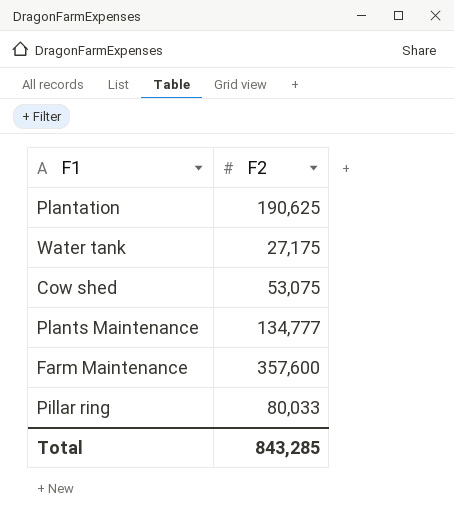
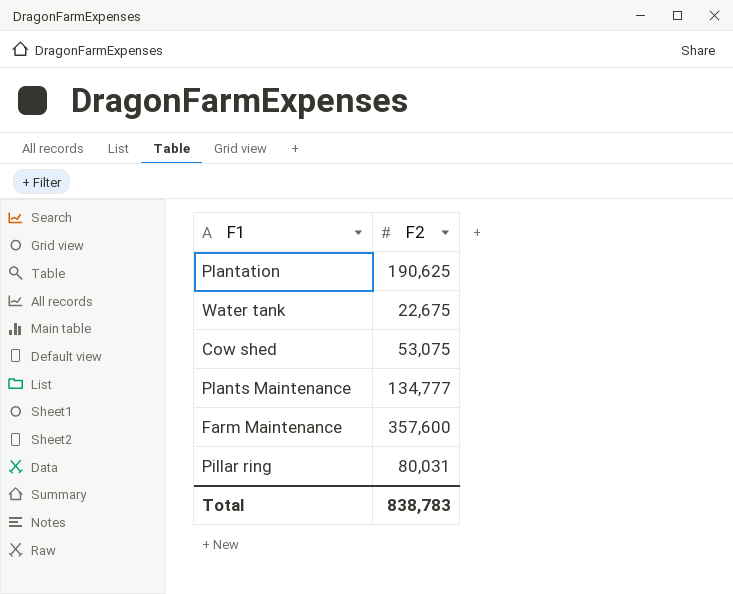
Water tank | F2: 27,175 -> 22,675
Pillar ring | F2: 80,033 -> 80,031
Total | F2: 843,285 -> 838,783

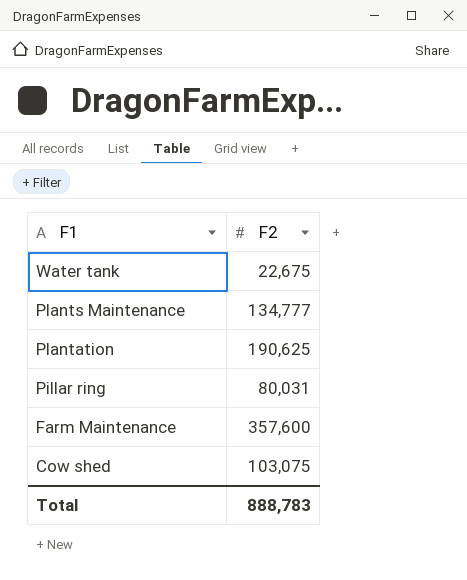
row order: none -> F1 descending
Cow shed | F2: 53,075 -> 103,075
Total | F2: 838,783 -> 888,783

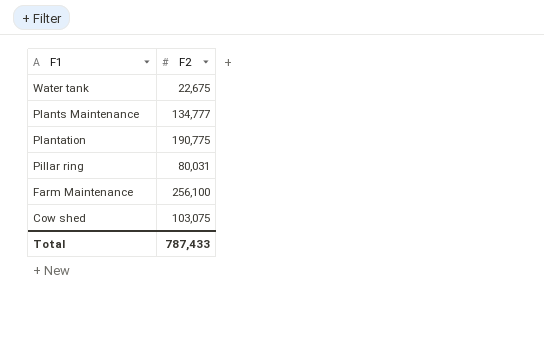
Plantation | F2: 190,625 -> 190,775
Farm Maintenance | F2: 357,600 -> 256,100
Total | F2: 888,783 -> 787,433

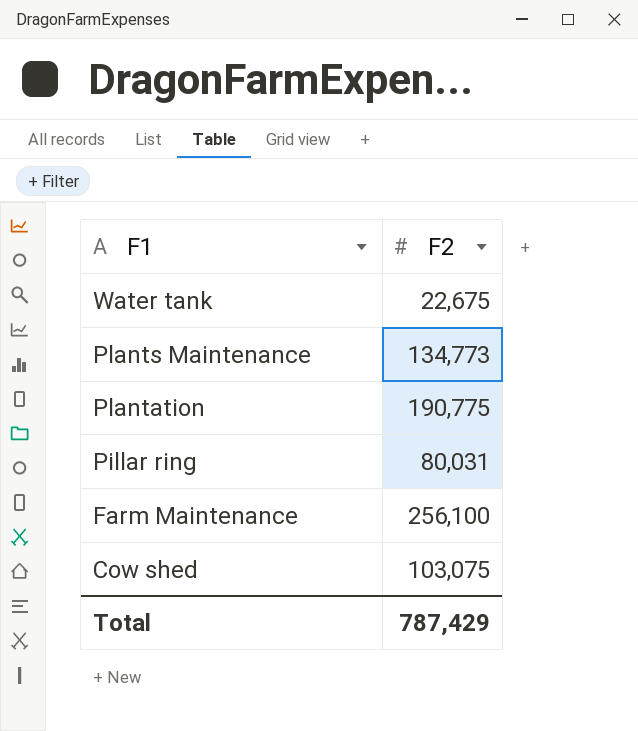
Plants Maintenance | F2: 134,777 -> 134,773
Total | F2: 787,433 -> 787,429

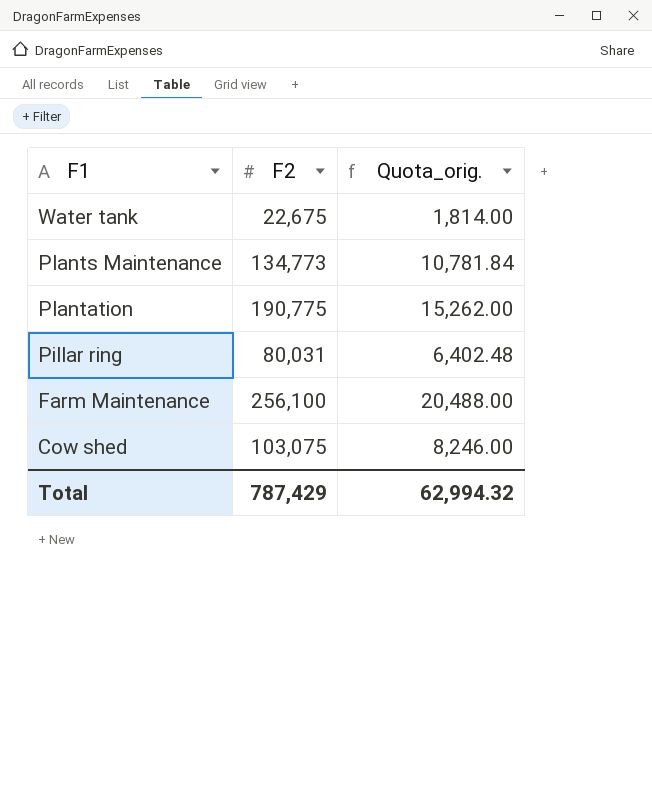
column Quota_orig. | formula: none -> [F2] * 0.08

